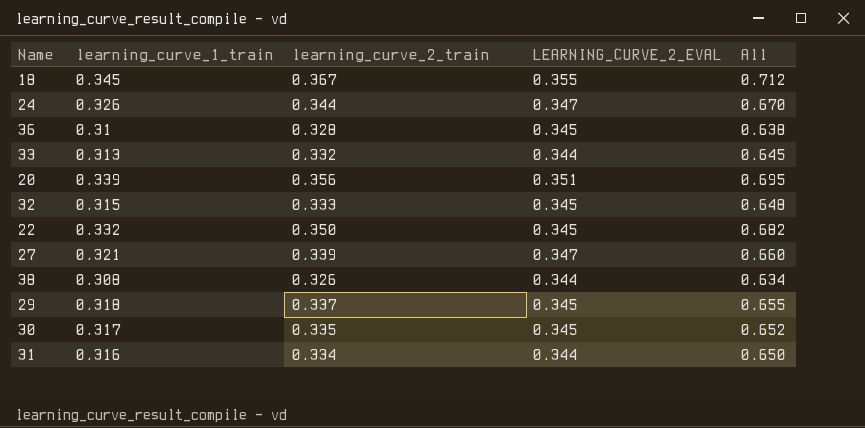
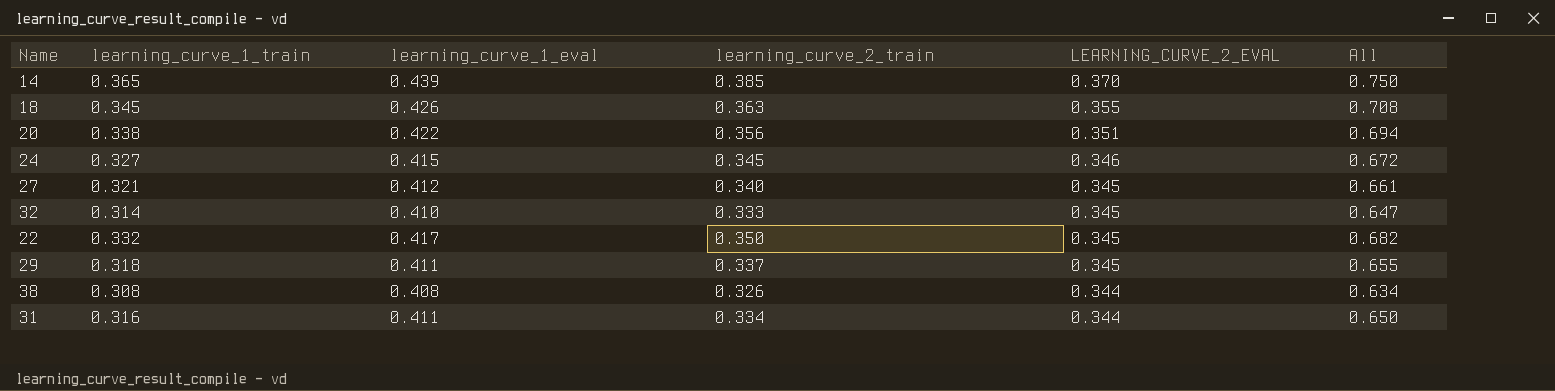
row order: none -> LEARNING_CURVE_2_EVAL descending
column learning_curve_1_eval | position: none -> 3
row 36: 0.31 | 0.328 | 0.345 | 0.638 -> none
row 33: 0.313 | 0.332 | 0.344 | 0.645 -> none
row 30: 0.317 | 0.335 | 0.345 | 0.652 -> none
row 14: none -> 0.365 | 0.439 | 0.385 | 0.370 | 0.750
18 | learning_curve_2_train: 0.367 -> 0.363
18 | All: 0.712 -> 0.708
20 | learning_curve_1_train: 0.339 -> 0.338
20 | All: 0.695 -> 0.694
24 | learning_curve_1_train: 0.326 -> 0.327
24 | learning_curve_2_train: 0.344 -> 0.345
24 | LEARNING_CURVE_2_EVAL: 0.347 -> 0.346
24 | All: 0.670 -> 0.672
27 | learning_curve_2_train: 0.339 -> 0.340
27 | LEARNING_CURVE_2_EVAL: 0.347 -> 0.345
27 | All: 0.660 -> 0.661
32 | learning_curve_1_train: 0.315 -> 0.314
32 | All: 0.648 -> 0.647

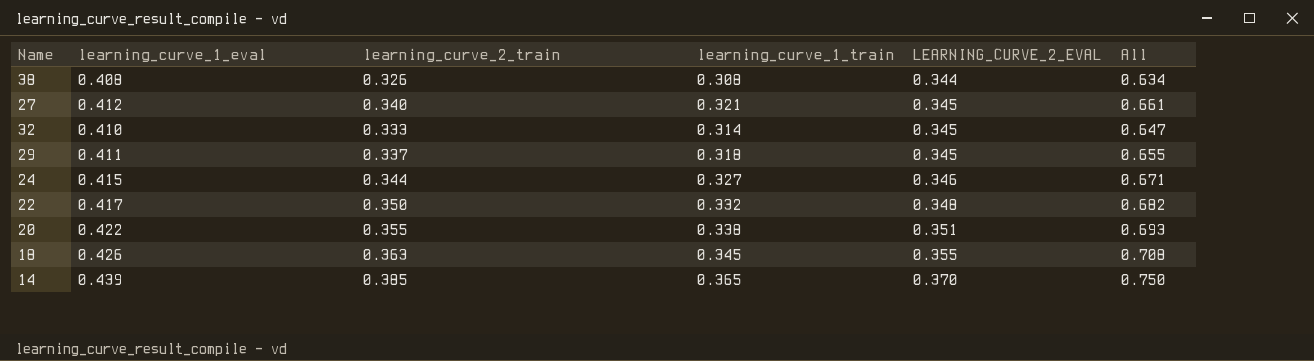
row order: LEARNING_CURVE_2_EVAL descending -> LEARNING_CURVE_2_EVAL ascending
column learning_curve_1_train | position: 2 -> 4
row 31: 0.316 | 0.411 | 0.334 | 0.344 | 0.650 -> none
24 | learning_curve_2_train: 0.345 -> 0.344
24 | All: 0.672 -> 0.671
22 | LEARNING_CURVE_2_EVAL: 0.345 -> 0.348
20 | learning_curve_2_train: 0.356 -> 0.355
20 | All: 0.694 -> 0.693

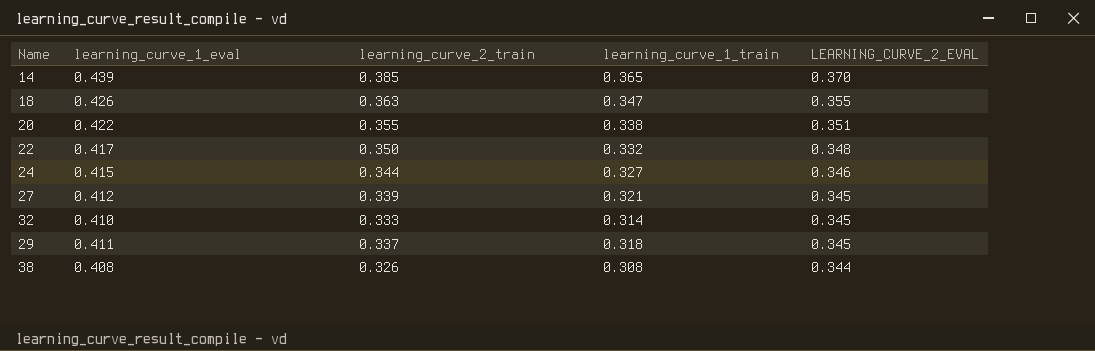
row order: LEARNING_CURVE_2_EVAL ascending -> LEARNING_CURVE_2_EVAL descending
column All | formula: [learning_curve_2_train] + [learning_curve_1_train] -> none
18 | learning_curve_1_train: 0.345 -> 0.347
27 | learning_curve_2_train: 0.340 -> 0.339

